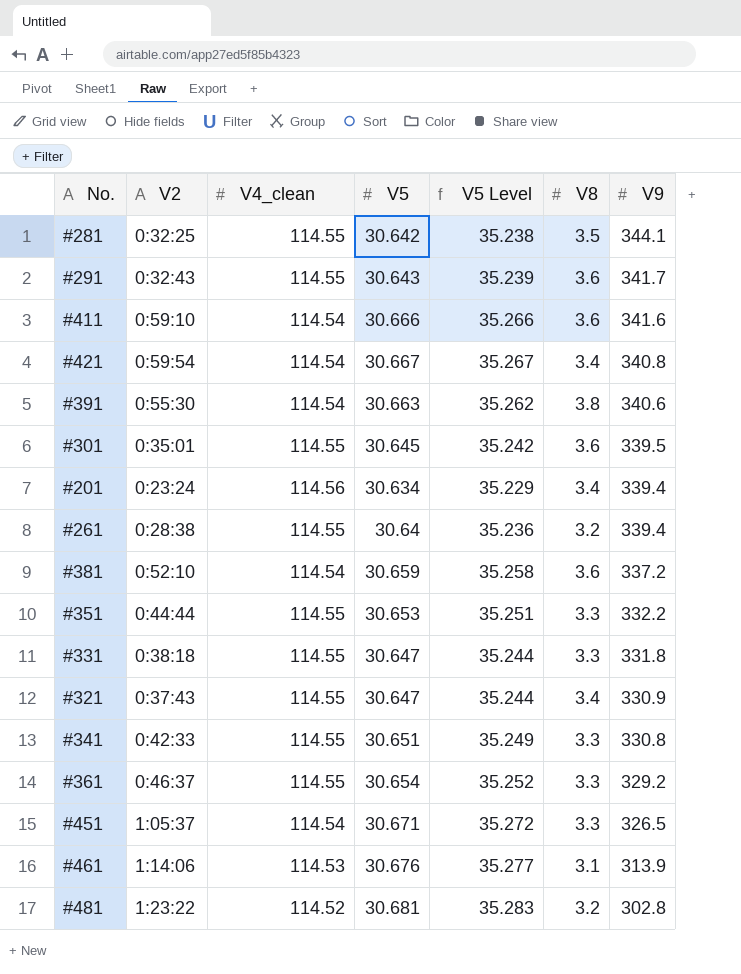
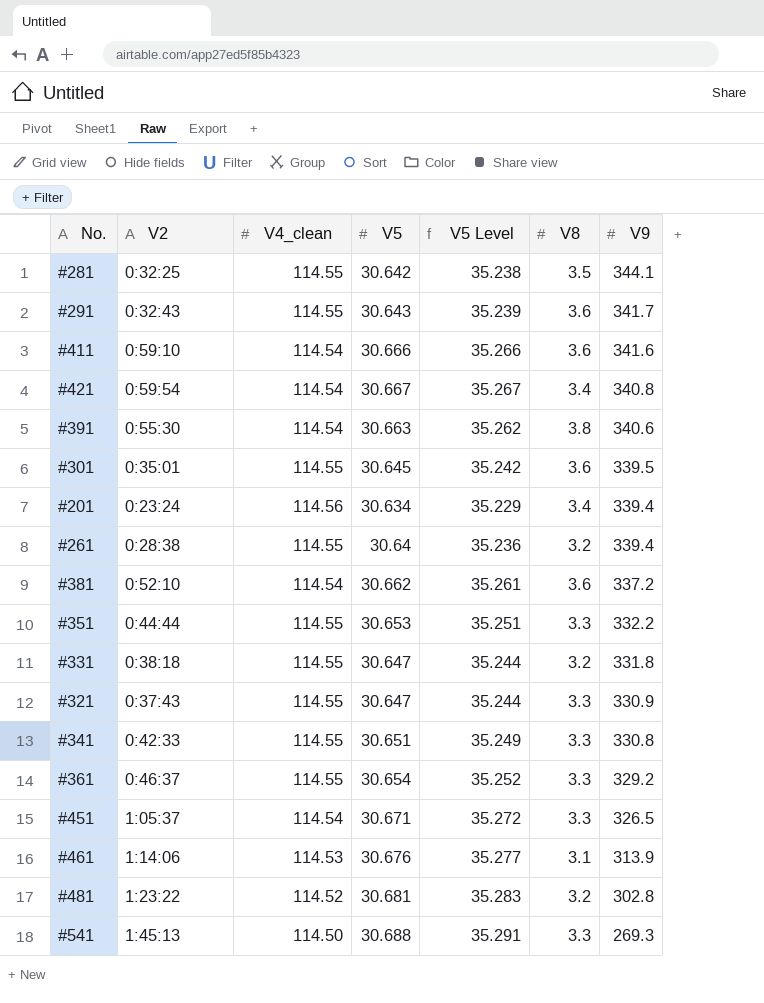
#381 | V5: 30.659 -> 30.662
#381 | V5 Level: 35.258 -> 35.261
#331 | V8: 3.3 -> 3.2
#321 | V8: 3.4 -> 3.3
row #541: none -> 1:45:13 | 114.50 | 30.688 | 35.291 | 3.3 | 269.3

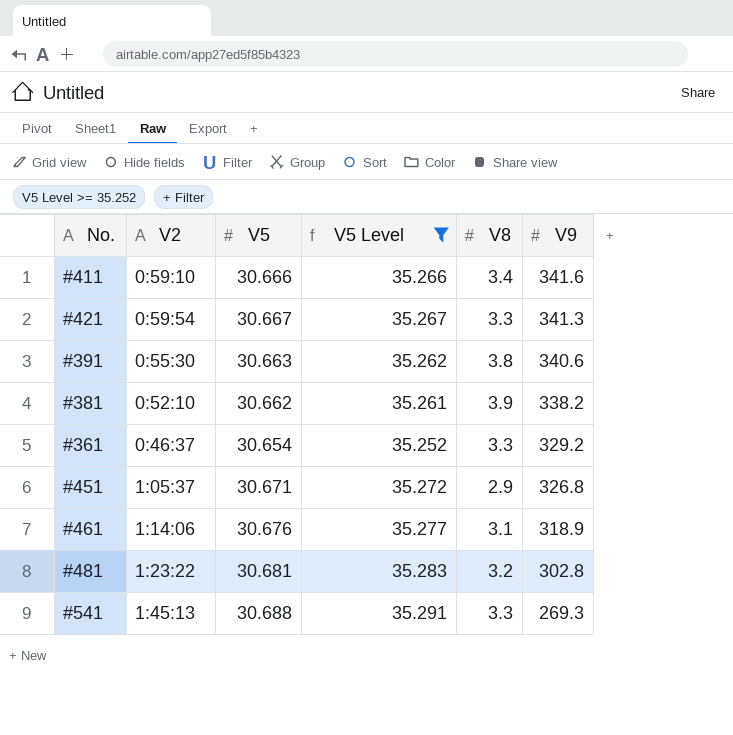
filter: none -> V5 Level >= 35.252
column V4_clean | position: 3 -> none
#411 | V8: 3.6 -> 3.4
#421 | V8: 3.4 -> 3.3
#421 | V9: 340.8 -> 341.3
#381 | V8: 3.6 -> 3.9
#381 | V9: 337.2 -> 338.2
#451 | V8: 3.3 -> 2.9
#451 | V9: 326.5 -> 326.8
#461 | V9: 313.9 -> 318.9

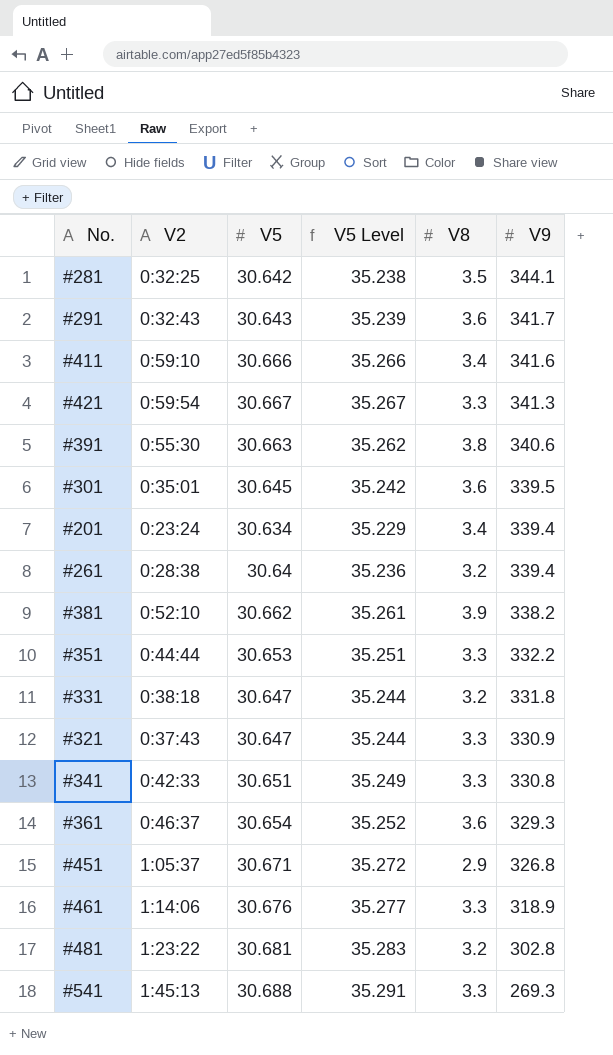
filter: V5 Level >= 35.252 -> none
#361 | V8: 3.3 -> 3.6
#361 | V9: 329.2 -> 329.3
#461 | V8: 3.1 -> 3.3

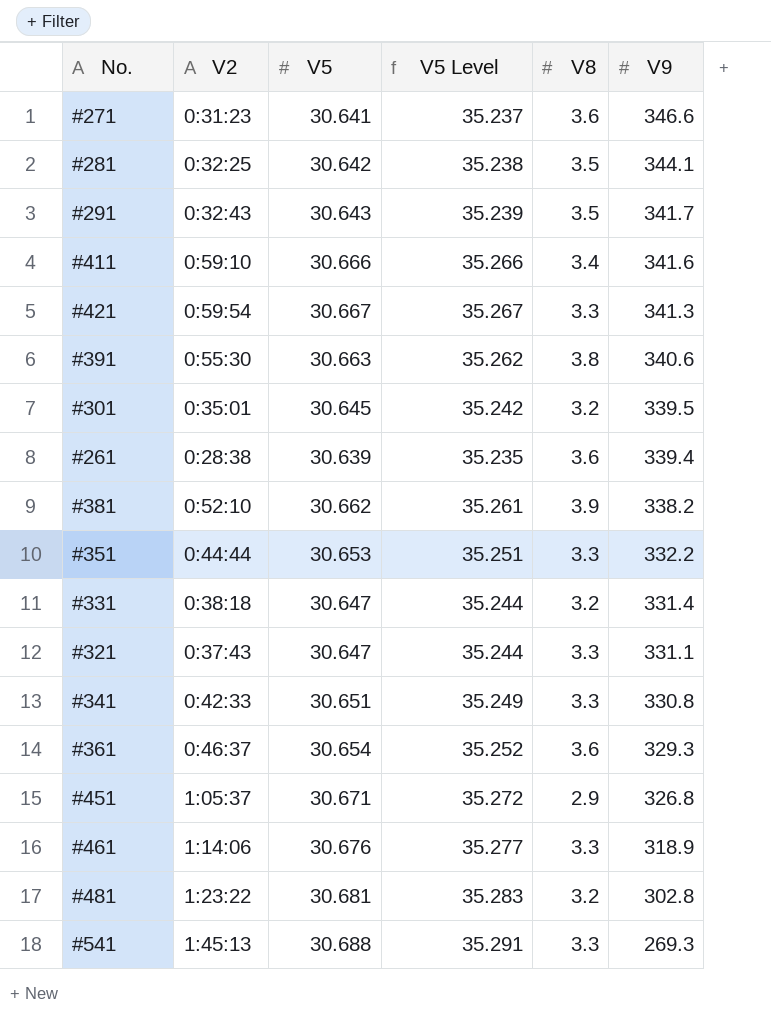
row #201: 0:23:24 | 30.634 | 35.229 | 3.4 | 339.4 -> none
row #271: none -> 0:31:23 | 30.641 | 35.237 | 3.6 | 346.6
#291 | V8: 3.6 -> 3.5
#301 | V8: 3.6 -> 3.2
#261 | V5: 30.64 -> 30.639
#261 | V5 Level: 35.236 -> 35.235
#261 | V8: 3.2 -> 3.6
#331 | V9: 331.8 -> 331.4
#321 | V9: 330.9 -> 331.1

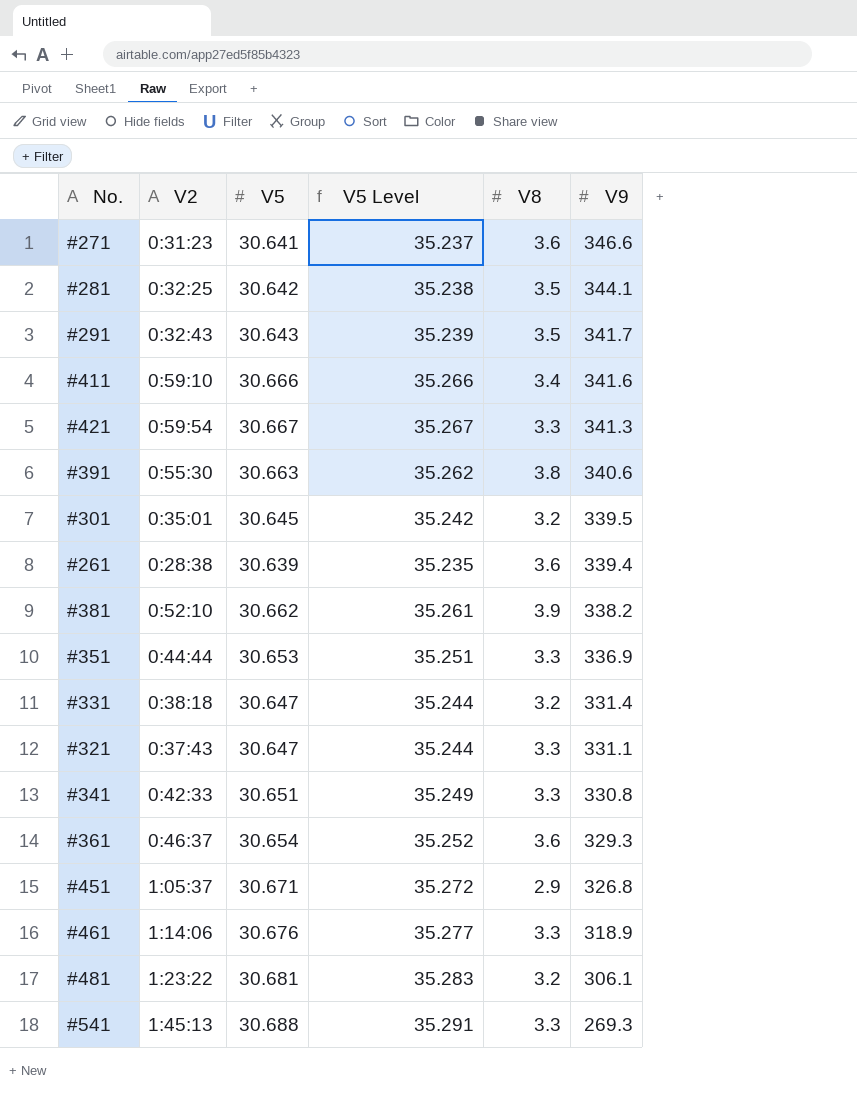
#351 | V9: 332.2 -> 336.9
#481 | V9: 302.8 -> 306.1

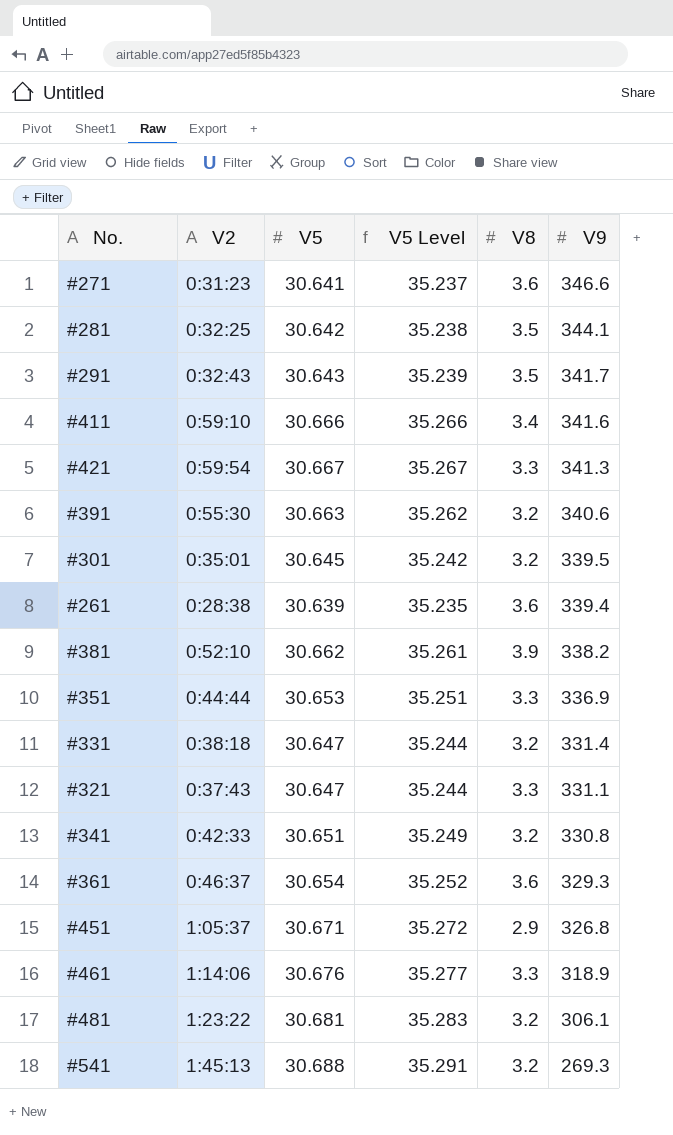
#391 | V8: 3.8 -> 3.2
#341 | V8: 3.3 -> 3.2
#541 | V8: 3.3 -> 3.2

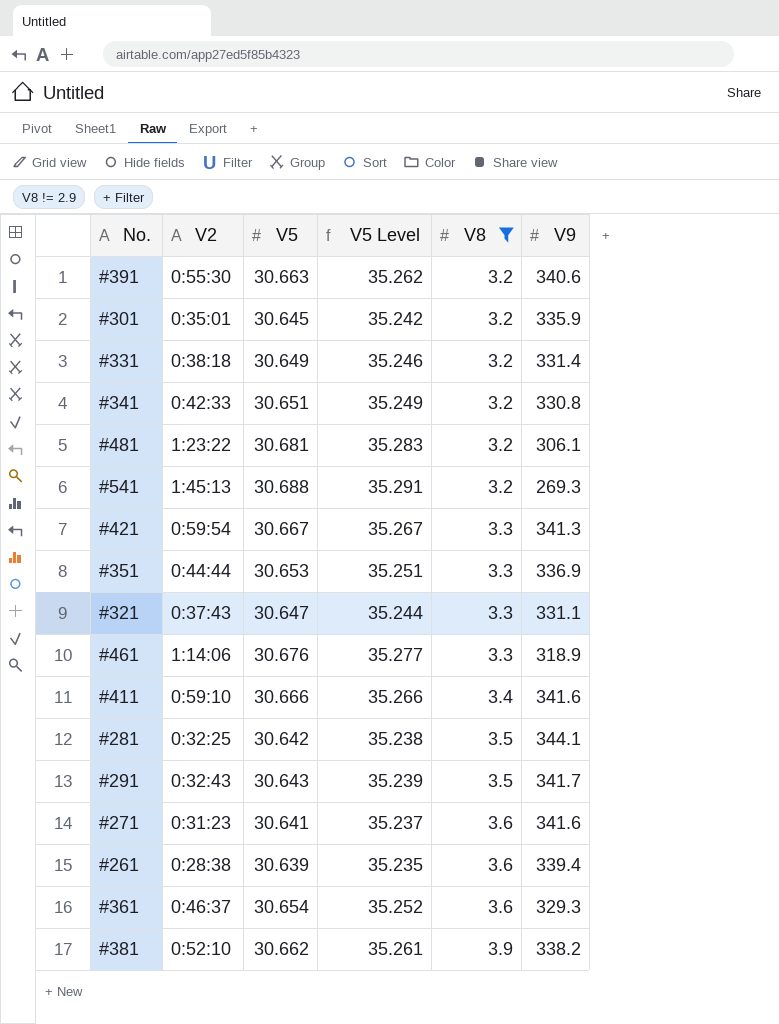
filter: none -> V8 != 2.9
row order: V9 descending -> V8 ascending
#301 | V9: 339.5 -> 335.9
#331 | V5: 30.647 -> 30.649
#331 | V5 Level: 35.244 -> 35.246
#271 | V9: 346.6 -> 341.6

